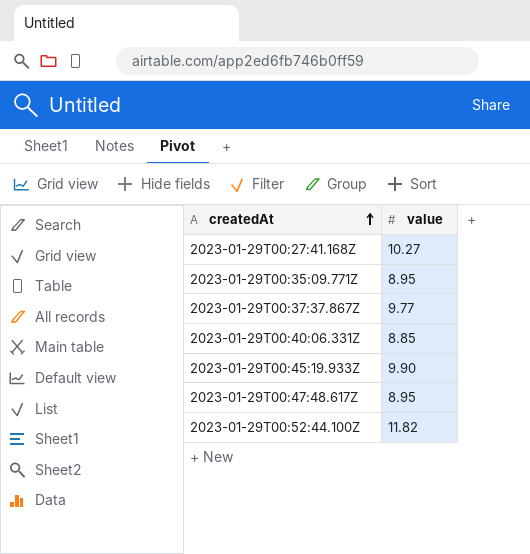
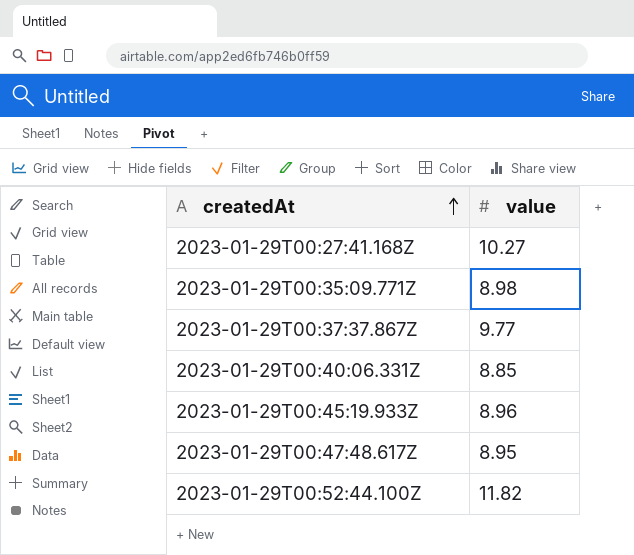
2023-01-29T00:35:09.771Z | value: 8.95 -> 8.98
2023-01-29T00:45:19.933Z | value: 9.90 -> 8.96

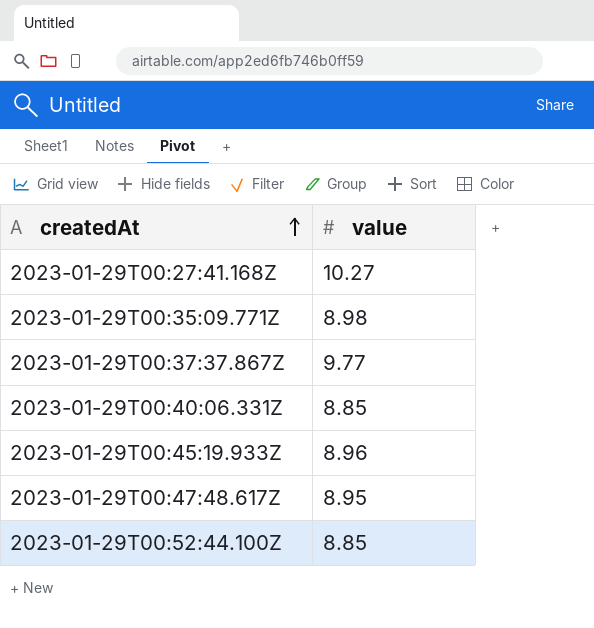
2023-01-29T00:52:44.100Z | value: 11.82 -> 8.85

